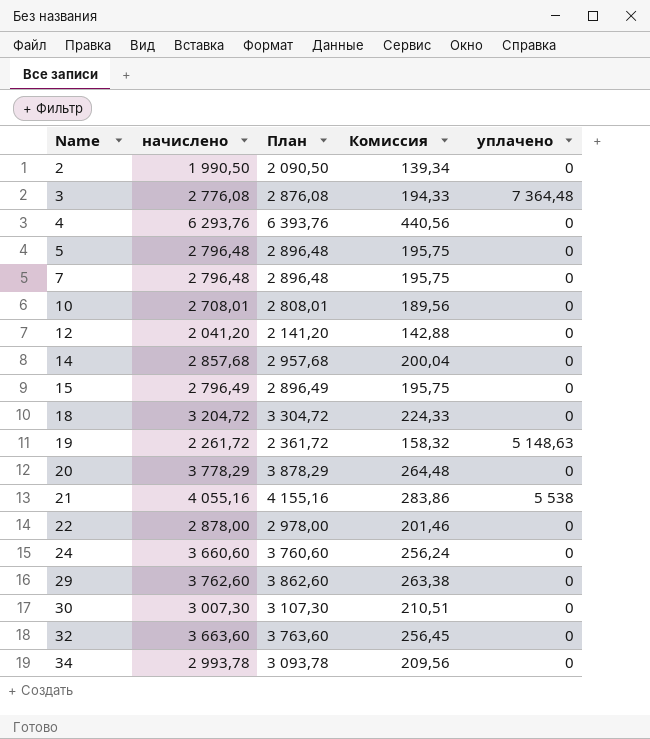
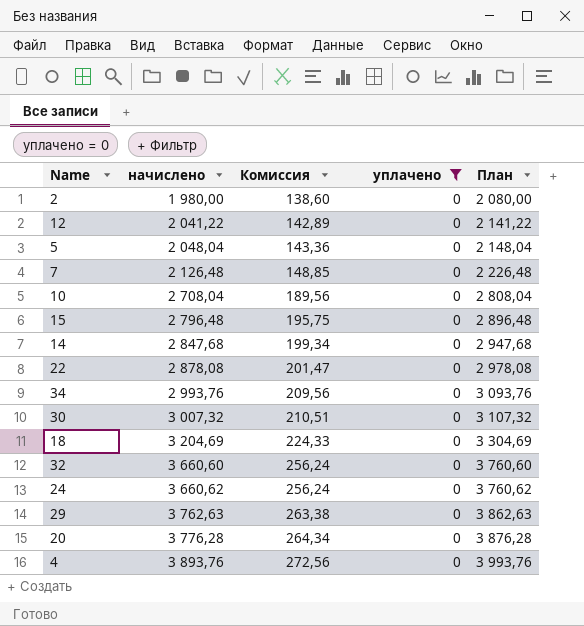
filter: none -> уплачено = 0
row order: Name ascending -> начислено ascending
column План | position: 3 -> 5
2 | начислено: 1 990,50 -> 1 980,00
2 | Комиссия: 139,34 -> 138,60
2 | План: 2 090,50 -> 2 080,00
12 | начислено: 2 041,20 -> 2 041,22
12 | Комиссия: 142,88 -> 142,89
12 | План: 2 141,20 -> 2 141,22
5 | начислено: 2 796,48 -> 2 048,04
5 | Комиссия: 195,75 -> 143,36
5 | План: 2 896,48 -> 2 148,04
7 | начислено: 2 796,48 -> 2 126,48
7 | Комиссия: 195,75 -> 148,85
7 | План: 2 896,48 -> 2 226,48
10 | начислено: 2 708,01 -> 2 708,04
10 | План: 2 808,01 -> 2 808,04
15 | начислено: 2 796,49 -> 2 796,48
15 | План: 2 896,49 -> 2 896,48
14 | начислено: 2 857,68 -> 2 847,68
14 | Комиссия: 200,04 -> 199,34
14 | План: 2 957,68 -> 2 947,68
22 | начислено: 2 878,00 -> 2 878,08
22 | Комиссия: 201,46 -> 201,47
22 | План: 2 978,00 -> 2 978,08
34 | начислено: 2 993,78 -> 2 993,76
34 | План: 3 093,78 -> 3 093,76
30 | начислено: 3 007,30 -> 3 007,32
30 | План: 3 107,30 -> 3 107,32
18 | начислено: 3 204,72 -> 3 204,69
18 | План: 3 304,72 -> 3 304,69
32 | начислено: 3 663,60 -> 3 660,60
32 | Комиссия: 256,45 -> 256,24
32 | План: 3 763,60 -> 3 760,60
24 | начислено: 3 660,60 -> 3 660,62
24 | План: 3 760,60 -> 3 760,62
29 | начислено: 3 762,60 -> 3 762,63
29 | План: 3 862,60 -> 3 862,63
20 | начислено: 3 778,29 -> 3 776,28
20 | Комиссия: 264,48 -> 264,34
20 | План: 3 878,29 -> 3 876,28
4 | начислено: 6 293,76 -> 3 893,76
4 | Комиссия: 440,56 -> 272,56
4 | План: 6 393,76 -> 3 993,76

